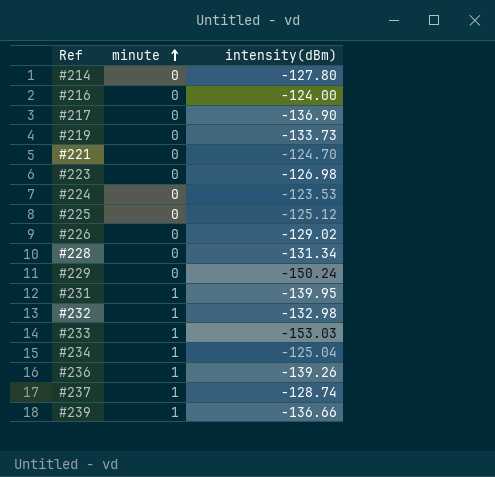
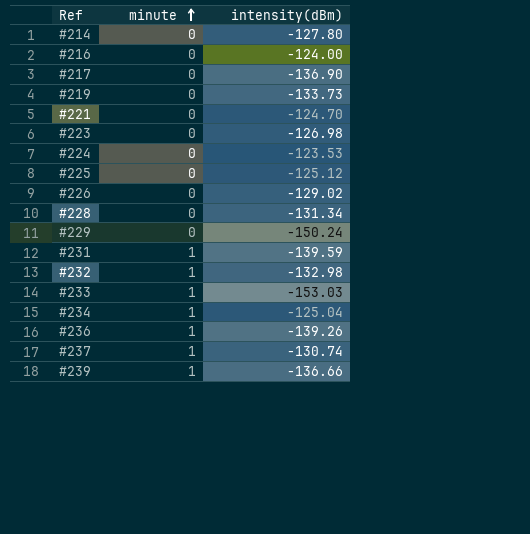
#231 | intensity(dBm): -139.95 -> -139.59
#237 | intensity(dBm): -128.74 -> -130.74

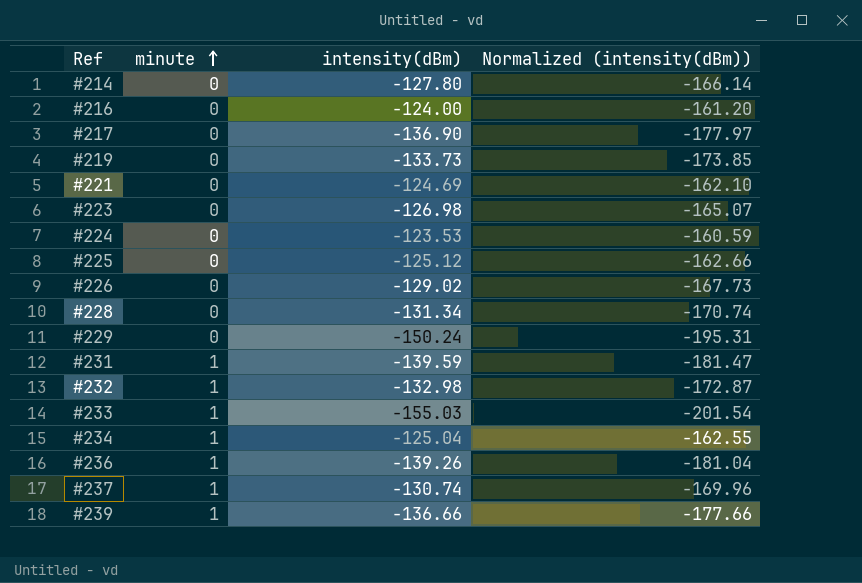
column Normalized (intensity(dBm)) | formula: none -> [intensity(dBm)] * 1.3
#221 | intensity(dBm): -124.70 -> -124.69
#233 | intensity(dBm): -153.03 -> -155.03

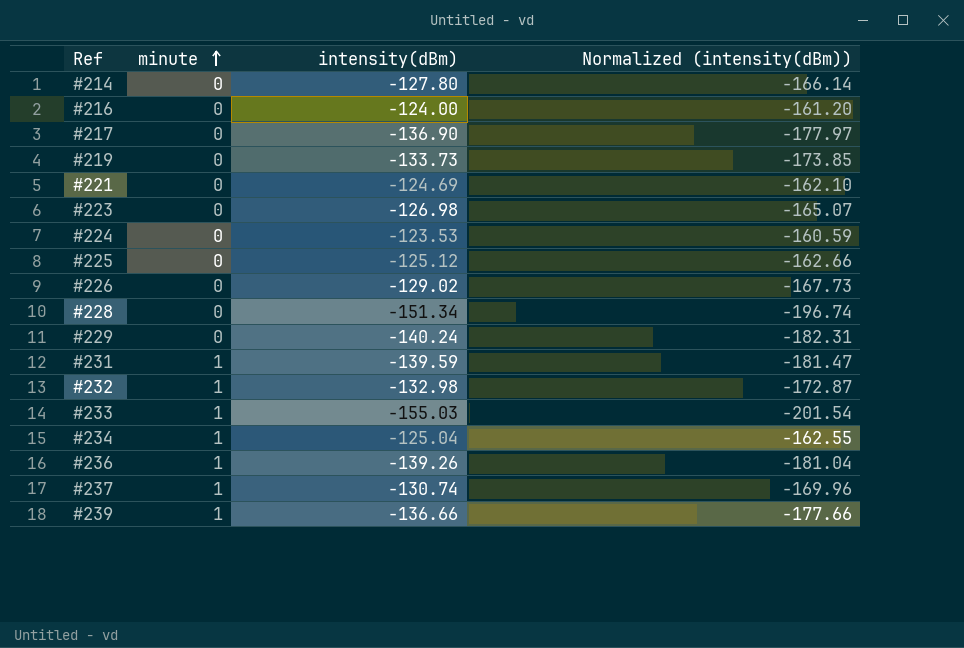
#228 | intensity(dBm): -131.34 -> -151.34
#228 | Normalized (intensity(dBm)): -170.74 -> -196.74
#229 | intensity(dBm): -150.24 -> -140.24
#229 | Normalized (intensity(dBm)): -195.31 -> -182.31

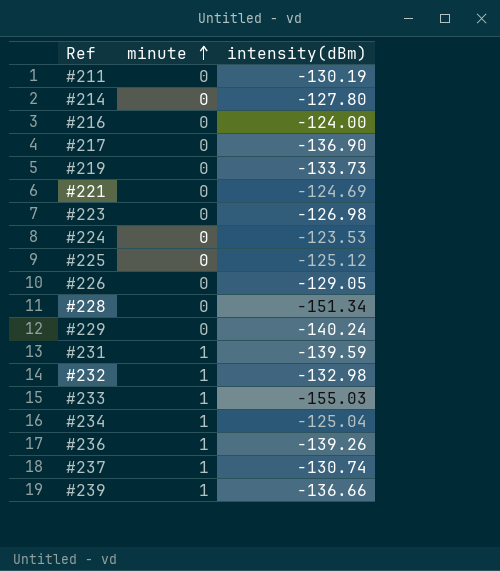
column Normalized (intensity(dBm)) | formula: [intensity(dBm)] * 1.3 -> none
row #211: none -> 0 | -130.19
#226 | intensity(dBm): -129.02 -> -129.05

